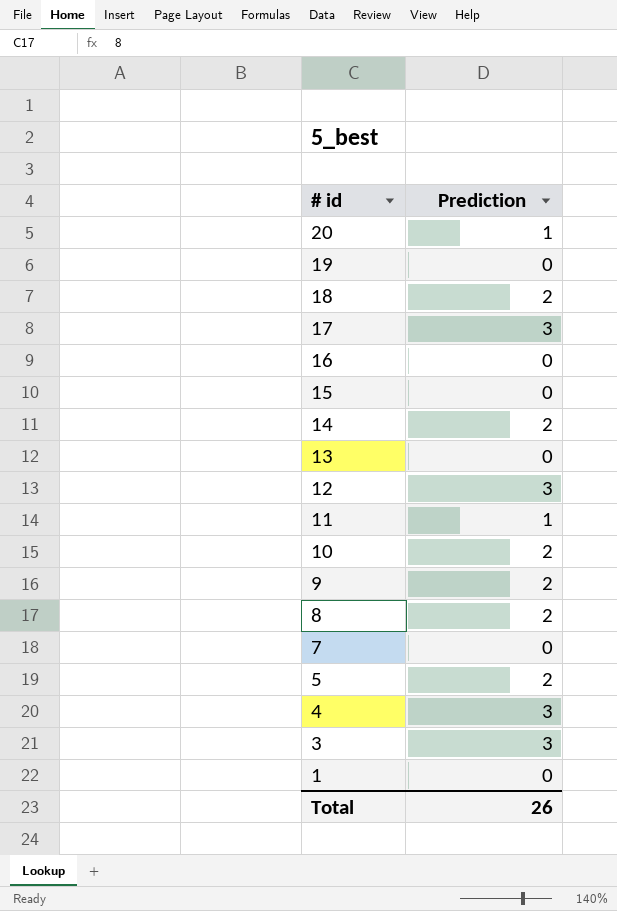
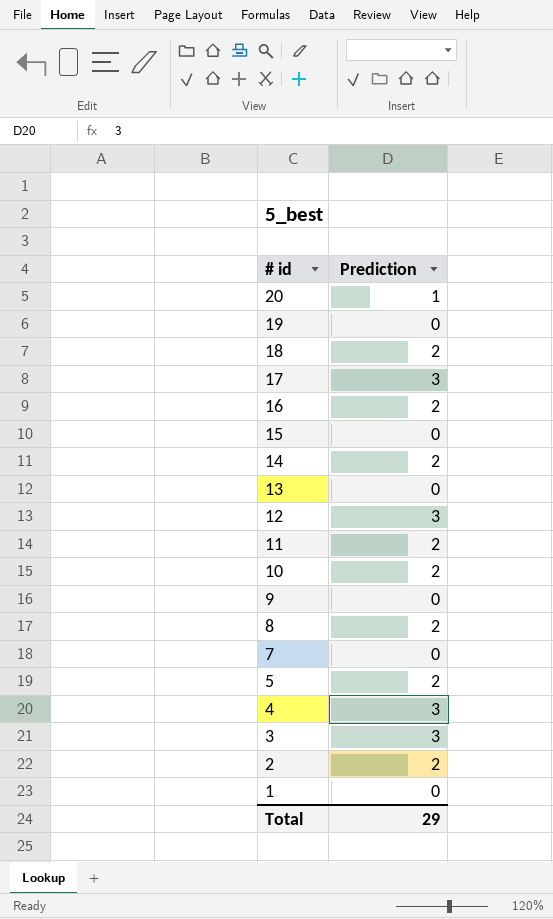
16 | Prediction: 0 -> 2
11 | Prediction: 1 -> 2
9 | Prediction: 2 -> 0
row 2: none -> 2
Total | Prediction: 26 -> 29

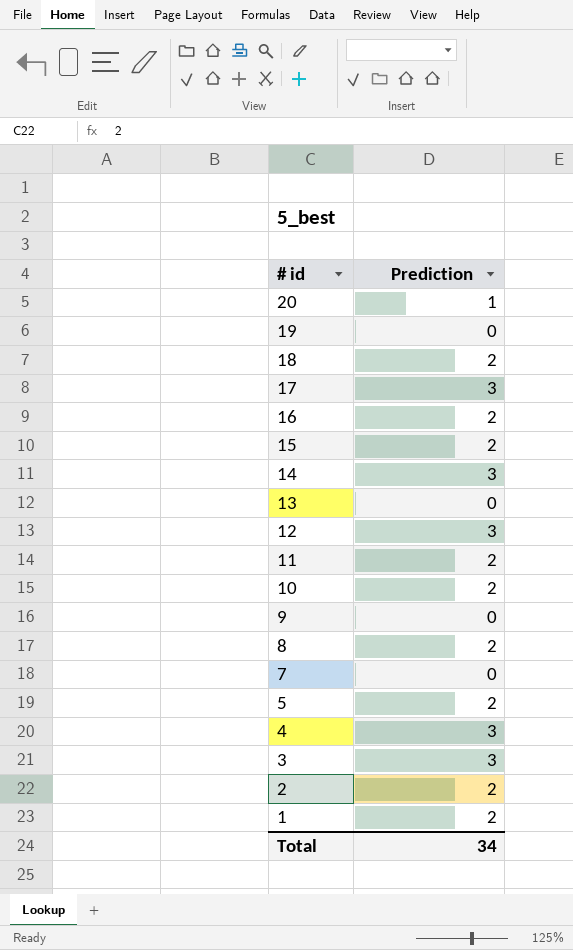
15 | Prediction: 0 -> 2
14 | Prediction: 2 -> 3
1 | Prediction: 0 -> 2
Total | Prediction: 29 -> 34

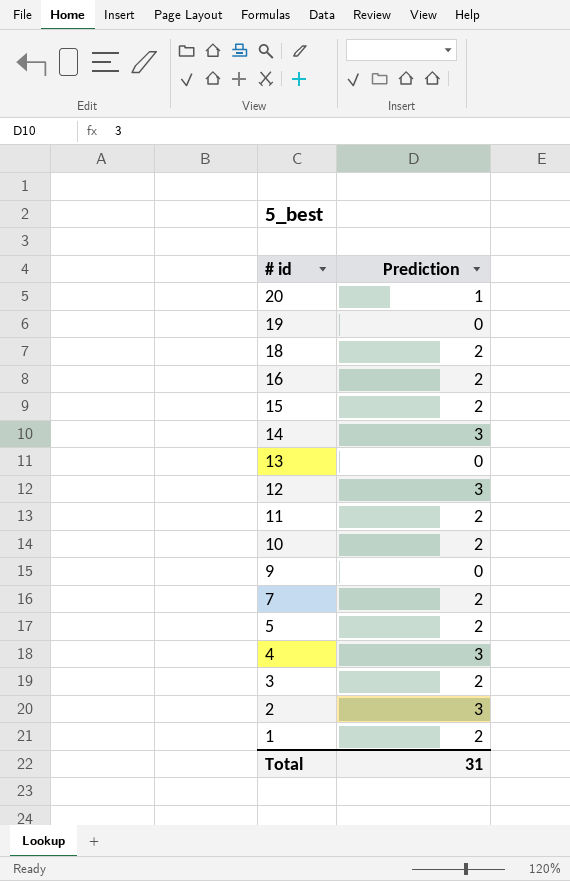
row 17: 3 -> none
row 8: 2 -> none
7 | Prediction: 0 -> 2
3 | Prediction: 3 -> 2
2 | Prediction: 2 -> 3
Total | Prediction: 34 -> 31

